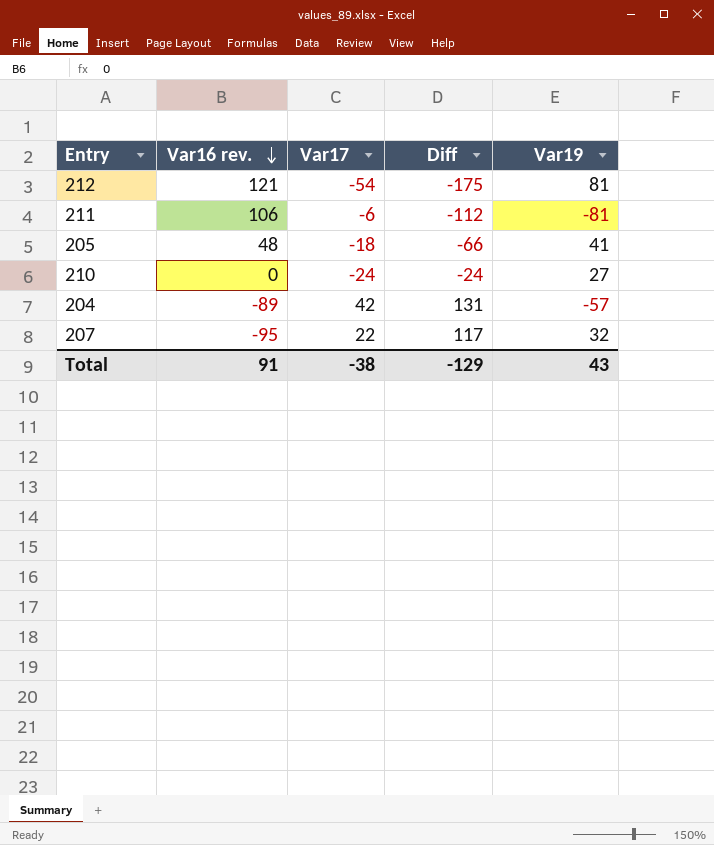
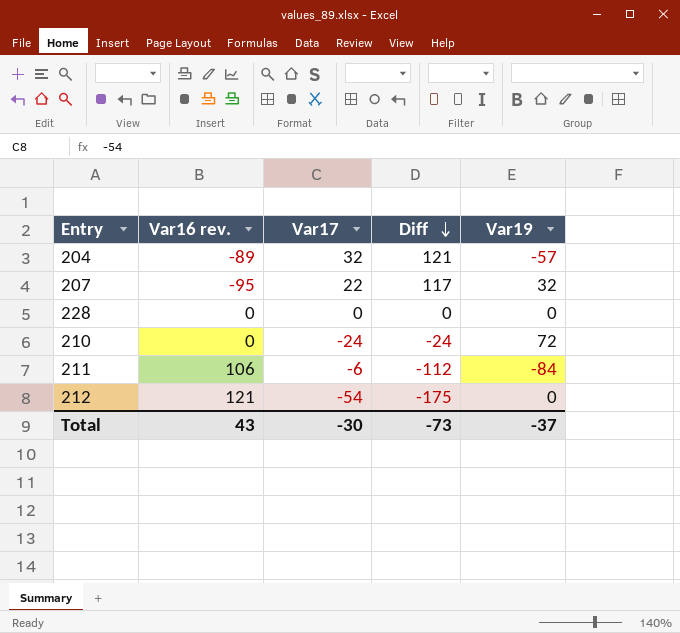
row order: Var16 rev. descending -> Diff descending
row 205: 48 | -18 | -66 | 41 -> none
204 | Var17: 42 -> 32
204 | Diff: 131 -> 121
row 228: none -> 0 | 0 | 0 | 0
210 | Var19: 27 -> 72
211 | Var19: -81 -> -84
212 | Var19: 81 -> 0
Total | Var16 rev.: 91 -> 43
Total | Var17: -38 -> -30
Total | Diff: -129 -> -73
Total | Var19: 43 -> -37

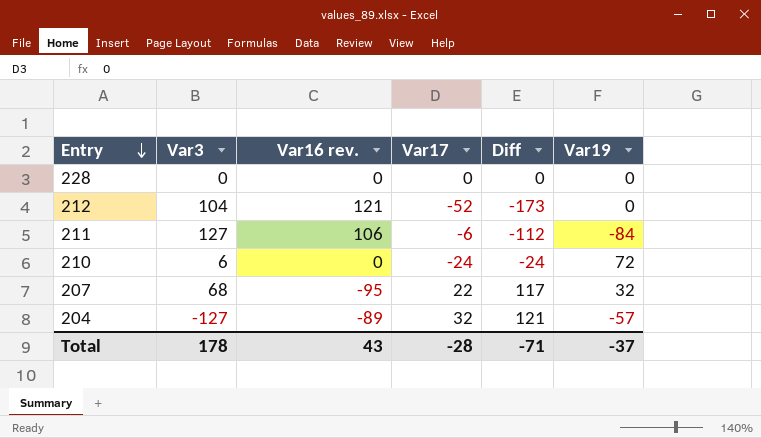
row order: Diff descending -> Entry descending
column Var3 | position: none -> 2
212 | Var17: -54 -> -52
212 | Diff: -175 -> -173
Total | Var17: -30 -> -28
Total | Diff: -73 -> -71

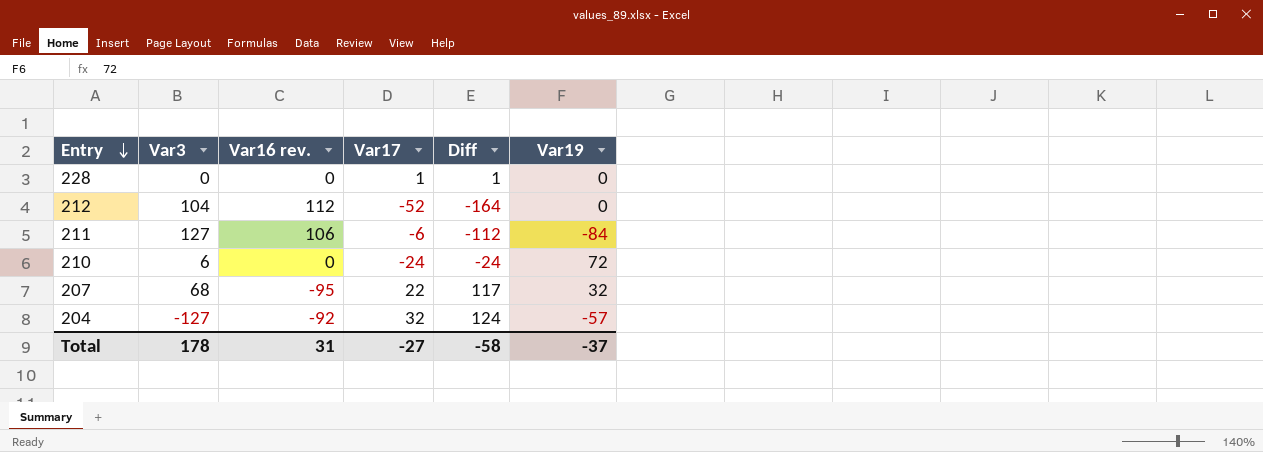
228 | Var17: 0 -> 1
228 | Diff: 0 -> 1
212 | Var16 rev.: 121 -> 112
212 | Diff: -173 -> -164
204 | Var16 rev.: -89 -> -92
204 | Diff: 121 -> 124
Total | Var16 rev.: 43 -> 31
Total | Var17: -28 -> -27
Total | Diff: -71 -> -58

